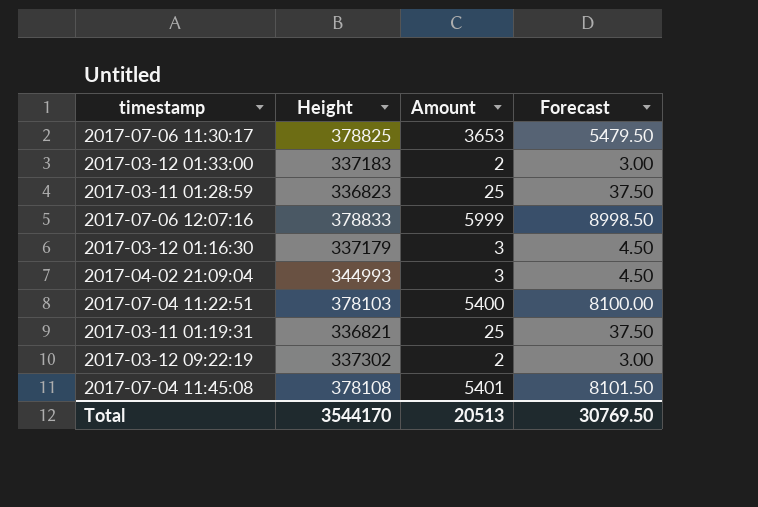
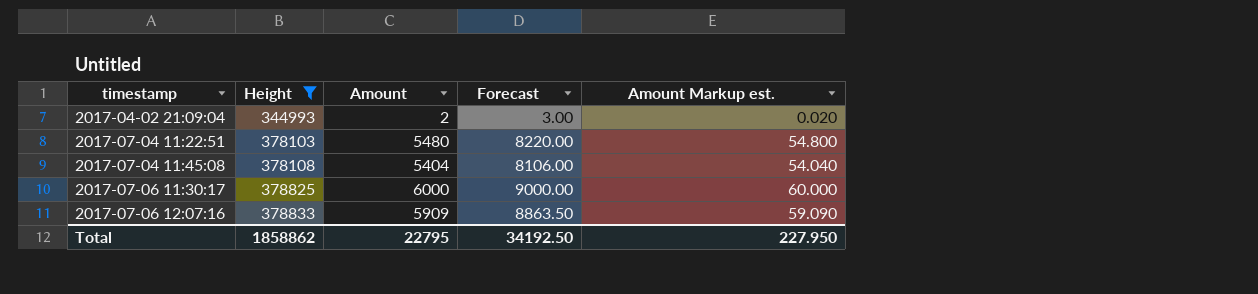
filter: none -> Height >= 344993
row order: none -> timestamp ascending
column Amount Markup est. | formula: none -> [Amount] * 0.01
2017-04-02 21:09:04 | Amount: 3 -> 2
2017-04-02 21:09:04 | Forecast: 4.50 -> 3.00
2017-07-04 11:22:51 | Amount: 5400 -> 5480
2017-07-04 11:22:51 | Forecast: 8100.00 -> 8220.00
2017-07-04 11:45:08 | Amount: 5401 -> 5404
2017-07-04 11:45:08 | Forecast: 8101.50 -> 8106.00
2017-07-06 11:30:17 | Amount: 3653 -> 6000
2017-07-06 11:30:17 | Forecast: 5479.50 -> 9000.00
2017-07-06 12:07:16 | Amount: 5999 -> 5909
2017-07-06 12:07:16 | Forecast: 8998.50 -> 8863.50
Total | Height: 3544170 -> 1858862
Total | Amount: 20513 -> 22795
Total | Forecast: 30769.50 -> 34192.50

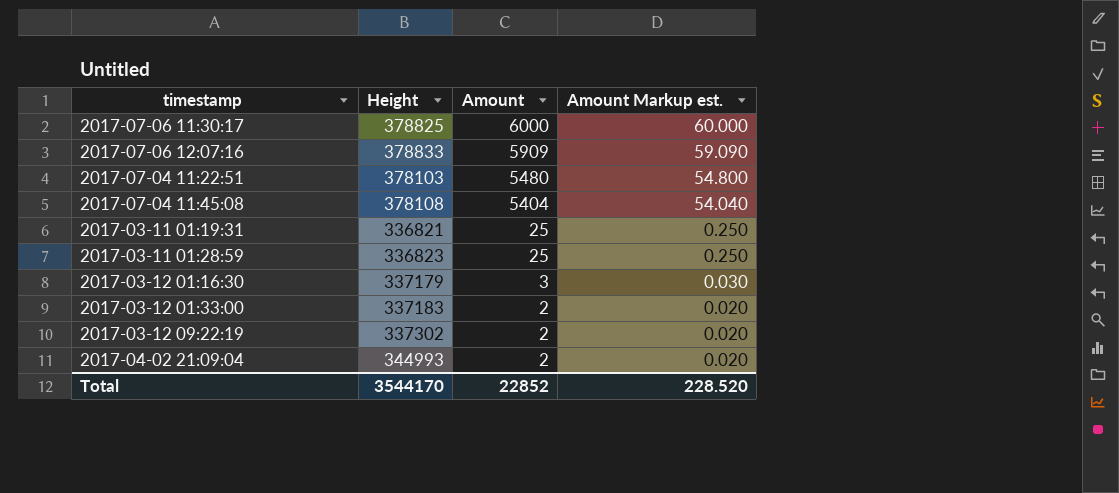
filter: Height >= 344993 -> none
row order: timestamp ascending -> Amount descending
column Forecast | formula: [Amount] * 1.5 -> none
Total | Height: 1858862 -> 3544170
Total | Amount: 22795 -> 22852
Total | Amount Markup est.: 227.950 -> 228.520

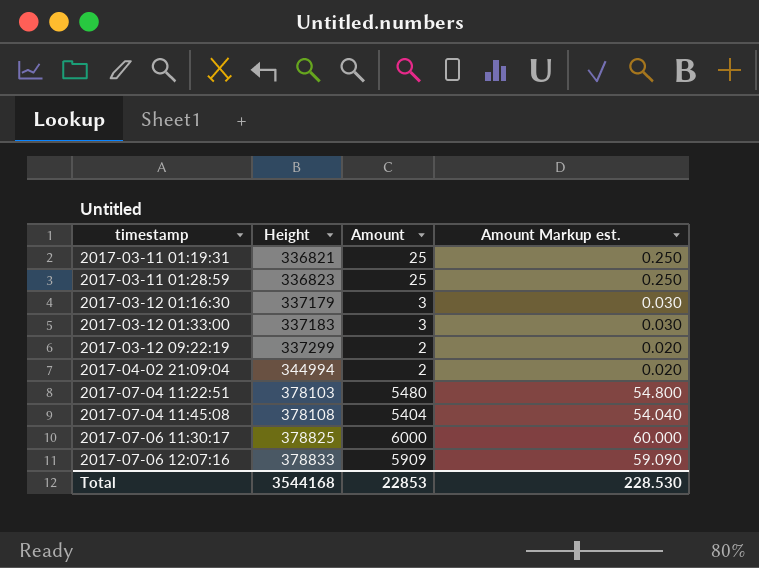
row order: Amount descending -> timestamp ascending
2017-03-12 01:33:00 | Amount: 2 -> 3
2017-03-12 01:33:00 | Amount Markup est.: 0.020 -> 0.030
2017-03-12 09:22:19 | Height: 337302 -> 337299
2017-04-02 21:09:04 | Height: 344993 -> 344994
Total | Height: 3544170 -> 3544168
Total | Amount: 22852 -> 22853
Total | Amount Markup est.: 228.520 -> 228.530

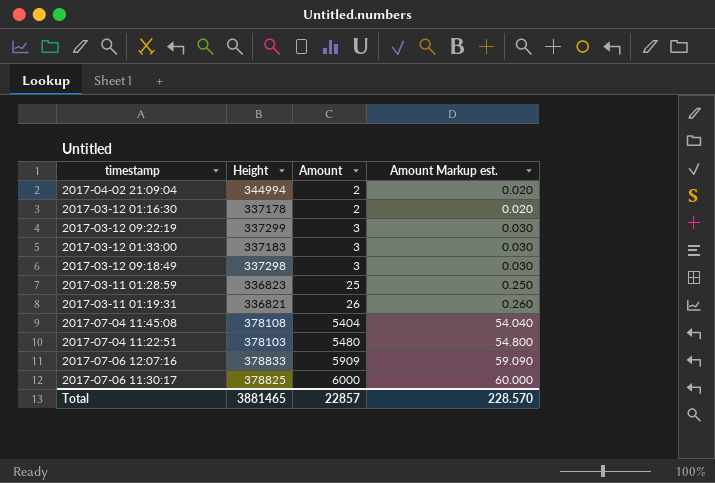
row order: timestamp ascending -> Amount ascending
2017-03-12 01:16:30 | Height: 337179 -> 337178
2017-03-12 01:16:30 | Amount: 3 -> 2
2017-03-12 01:16:30 | Amount Markup est.: 0.030 -> 0.020
2017-03-12 09:22:19 | Amount: 2 -> 3
2017-03-12 09:22:19 | Amount Markup est.: 0.020 -> 0.030
row 2017-03-12 09:18:49: none -> 337298 | 3 | 0.030
2017-03-11 01:19:31 | Amount: 25 -> 26
2017-03-11 01:19:31 | Amount Markup est.: 0.250 -> 0.260
Total | Height: 3544168 -> 3881465
Total | Amount: 22853 -> 22857
Total | Amount Markup est.: 228.530 -> 228.570

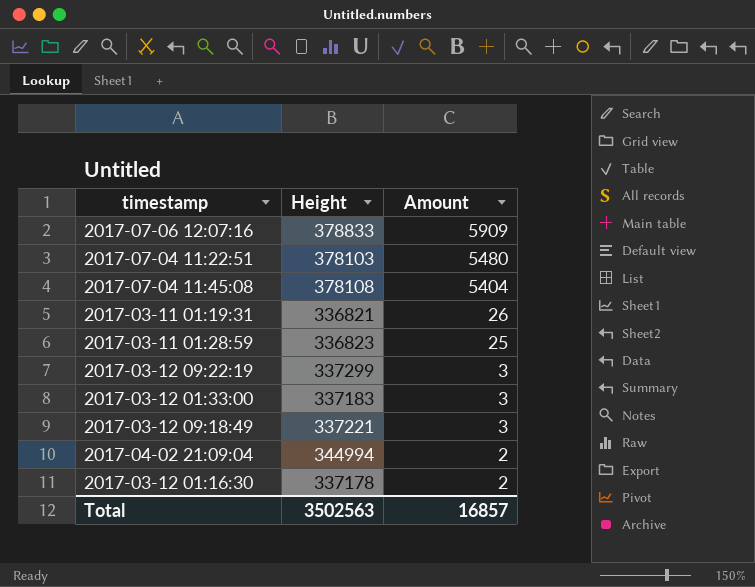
row order: Amount ascending -> Amount descending
column Amount Markup est. | formula: [Amount] * 0.01 -> none
row 2017-07-06 11:30:17: 378825 | 6000 | 60.000 -> none
2017-03-12 09:18:49 | Height: 337298 -> 337221
Total | Height: 3881465 -> 3502563
Total | Amount: 22857 -> 16857

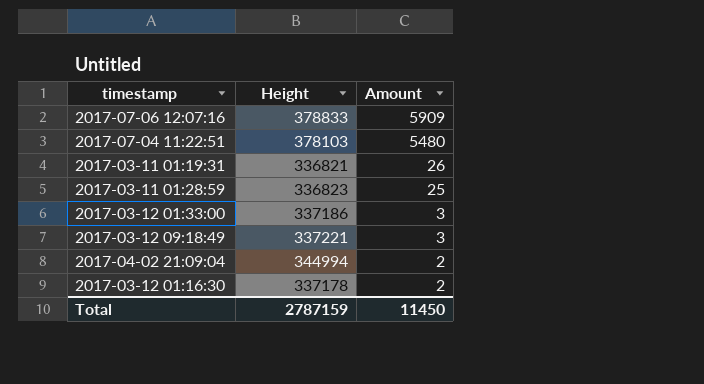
row 2017-07-04 11:45:08: 378108 | 5404 -> none
row 2017-03-12 09:22:19: 337299 | 3 -> none
2017-03-12 01:33:00 | Height: 337183 -> 337186
Total | Height: 3502563 -> 2787159
Total | Amount: 16857 -> 11450

